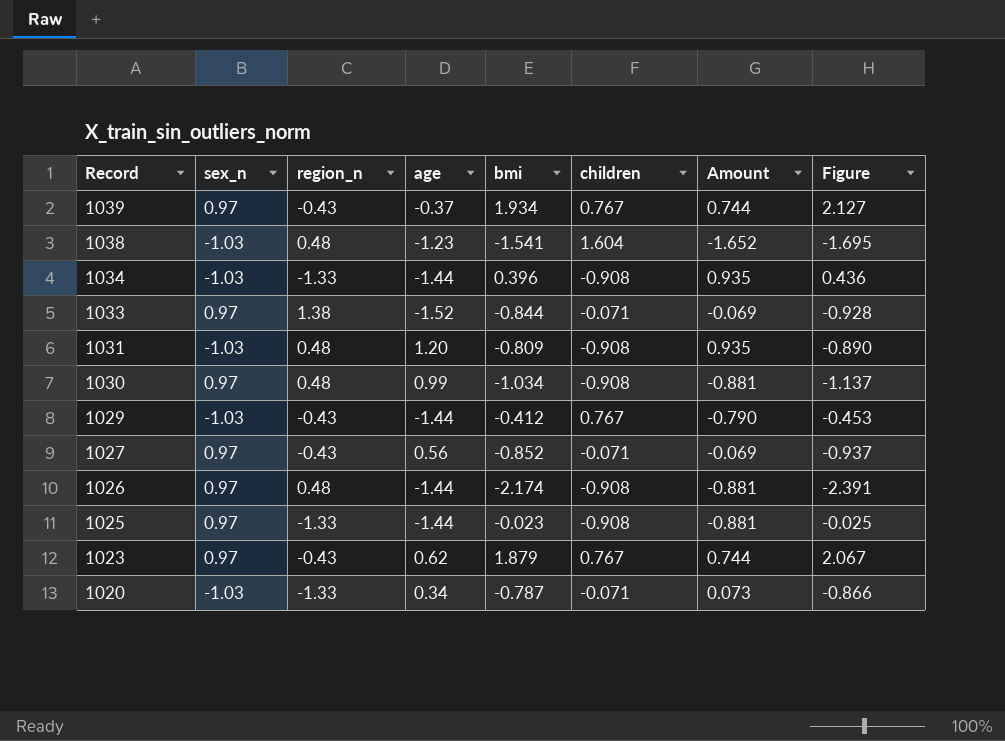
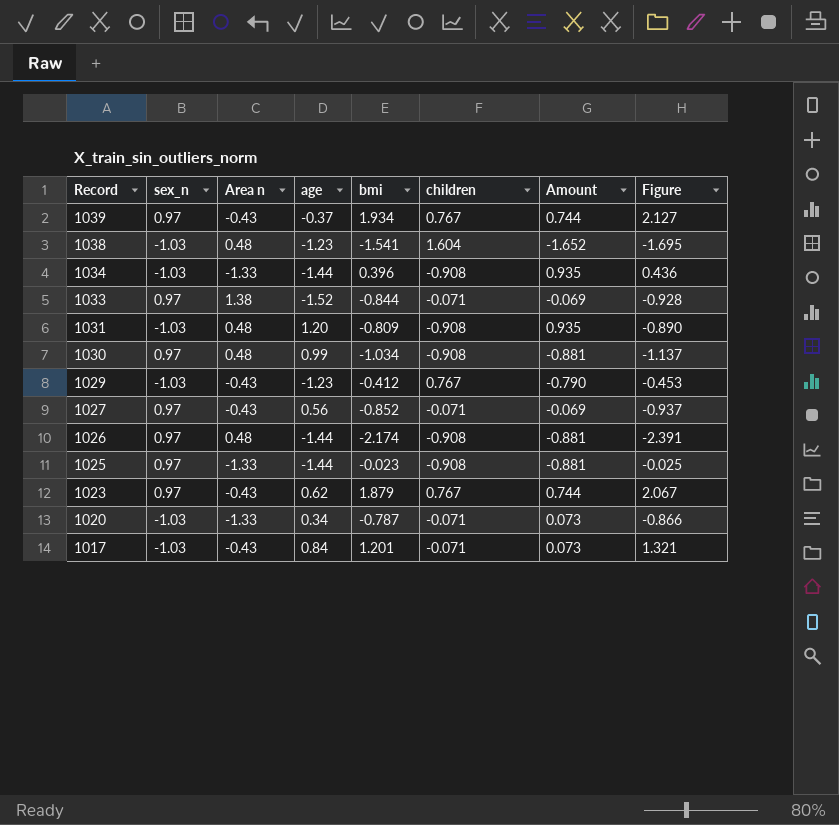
column name: region_n -> Area n
1029 | age: -1.44 -> -1.23
row 1017: none -> -1.03 | -0.43 | 0.84 | 1.201 | -0.071 | 0.073 | 1.321

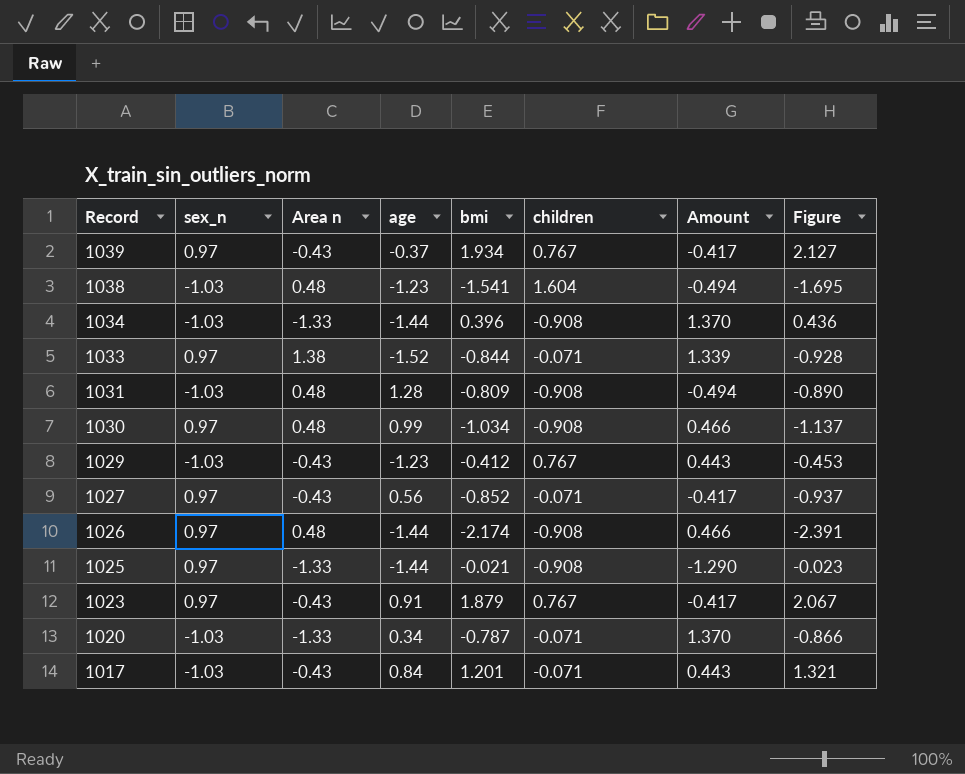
column Amount | formula: [sex_n] * [children] -> [sex_n] * [Area n]
1031 | age: 1.20 -> 1.28
1025 | bmi: -0.023 -> -0.021
1025 | Figure: -0.025 -> -0.023
1023 | age: 0.62 -> 0.91

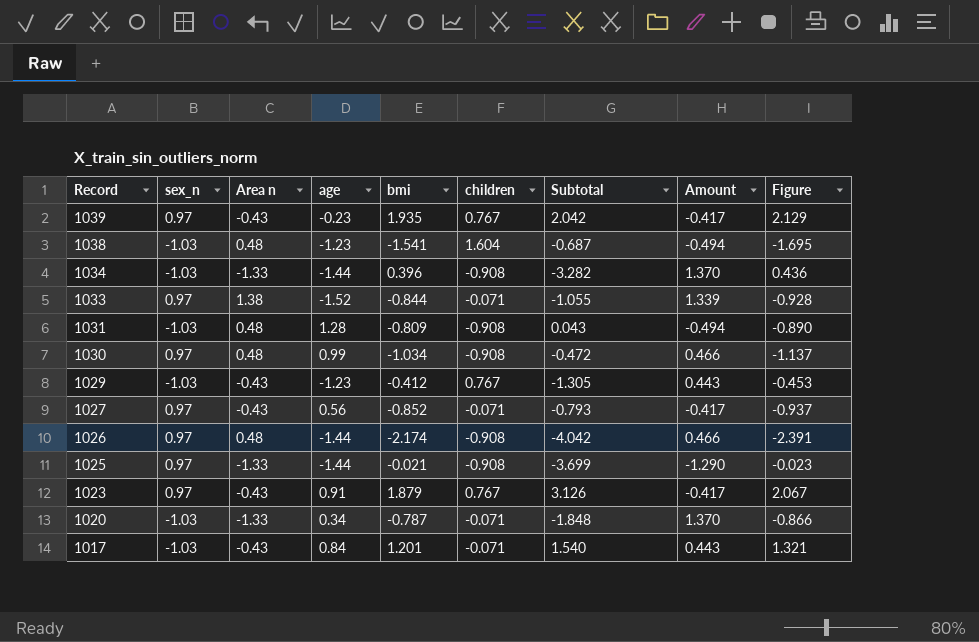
column Subtotal | formula: none -> [Area n] + [age] + [bmi] + [children]
1039 | age: -0.37 -> -0.23
1039 | bmi: 1.934 -> 1.935
1039 | Figure: 2.127 -> 2.129

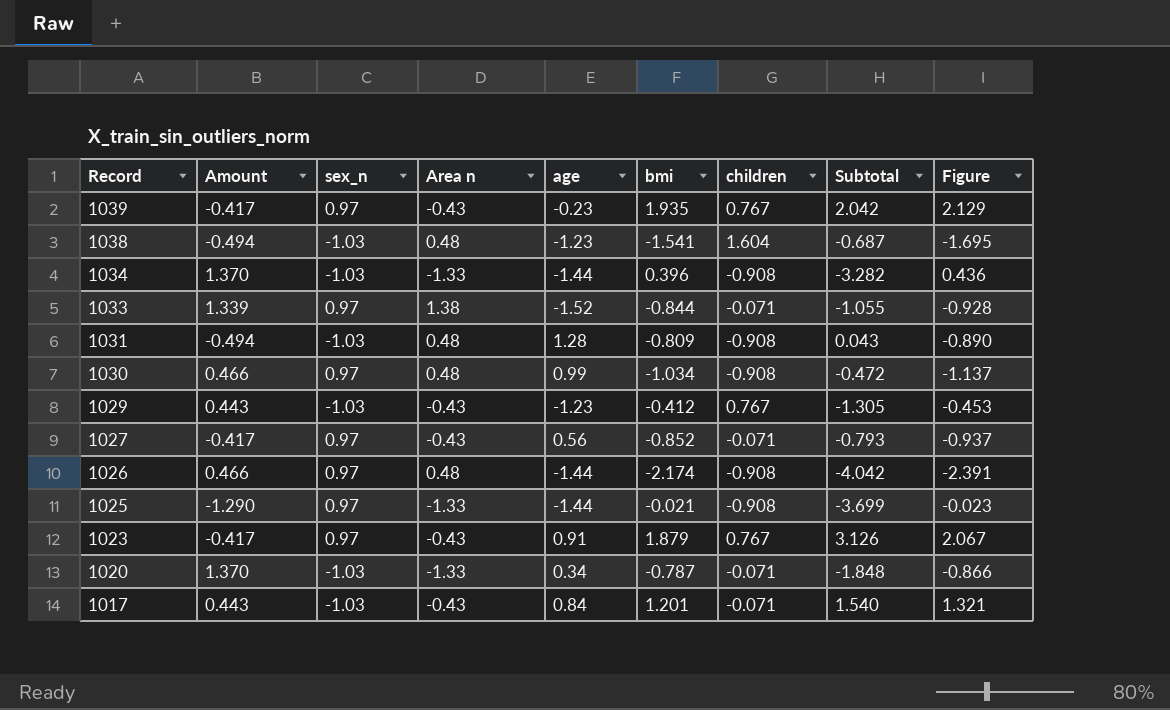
column Amount | position: 8 -> 2

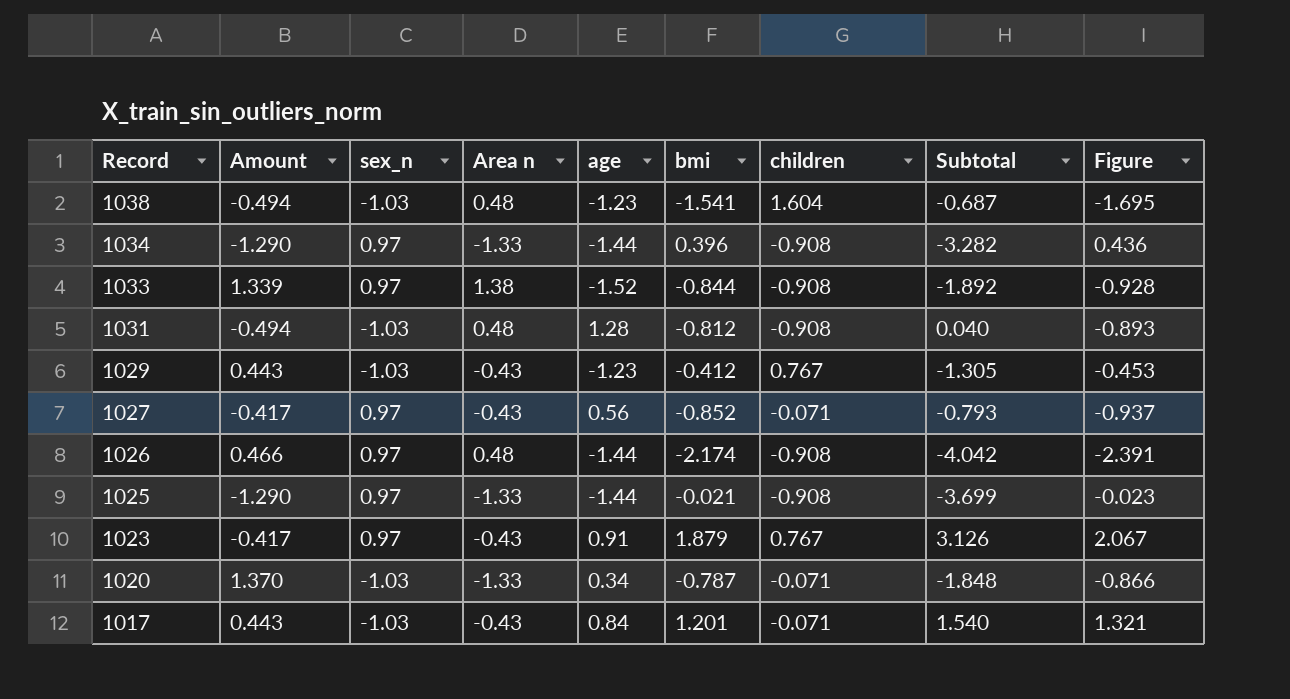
row 1039: -0.417 | 0.97 | -0.43 | -0.23 | 1.935 | 0.767 | 2.042 | 2.129 -> none
row 1030: 0.466 | 0.97 | 0.48 | 0.99 | -1.034 | -0.908 | -0.472 | -1.137 -> none
1034 | Amount: 1.370 -> -1.290
1034 | sex_n: -1.03 -> 0.97
1033 | children: -0.071 -> -0.908
1033 | Subtotal: -1.055 -> -1.892
1031 | bmi: -0.809 -> -0.812
1031 | Subtotal: 0.043 -> 0.040
1031 | Figure: -0.890 -> -0.893

